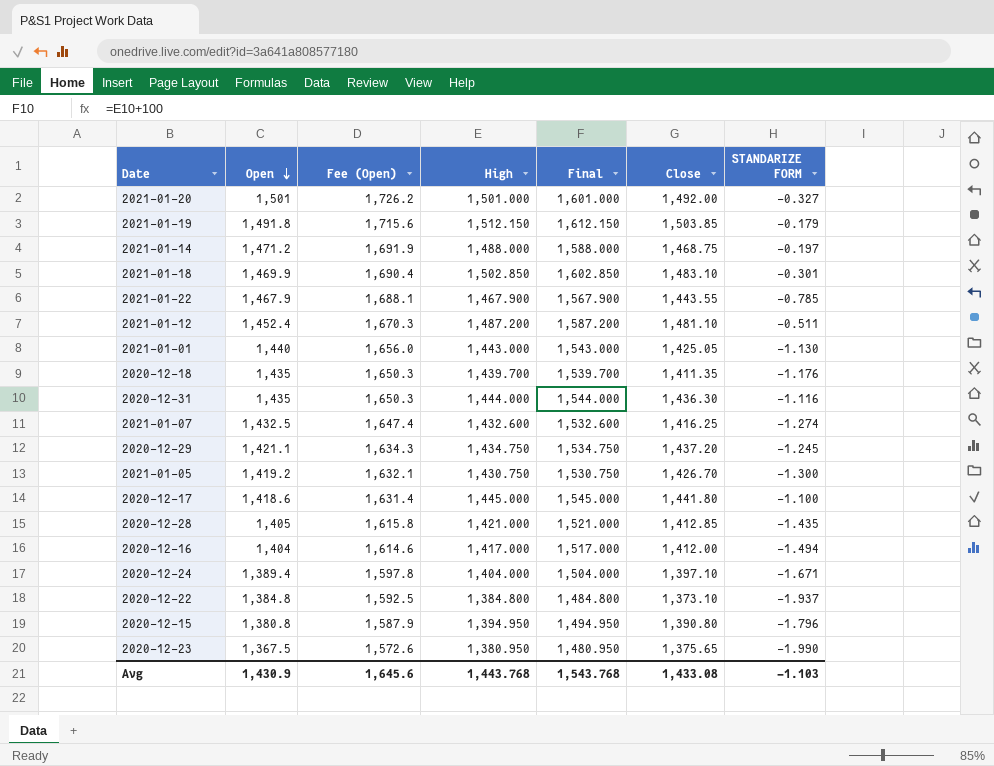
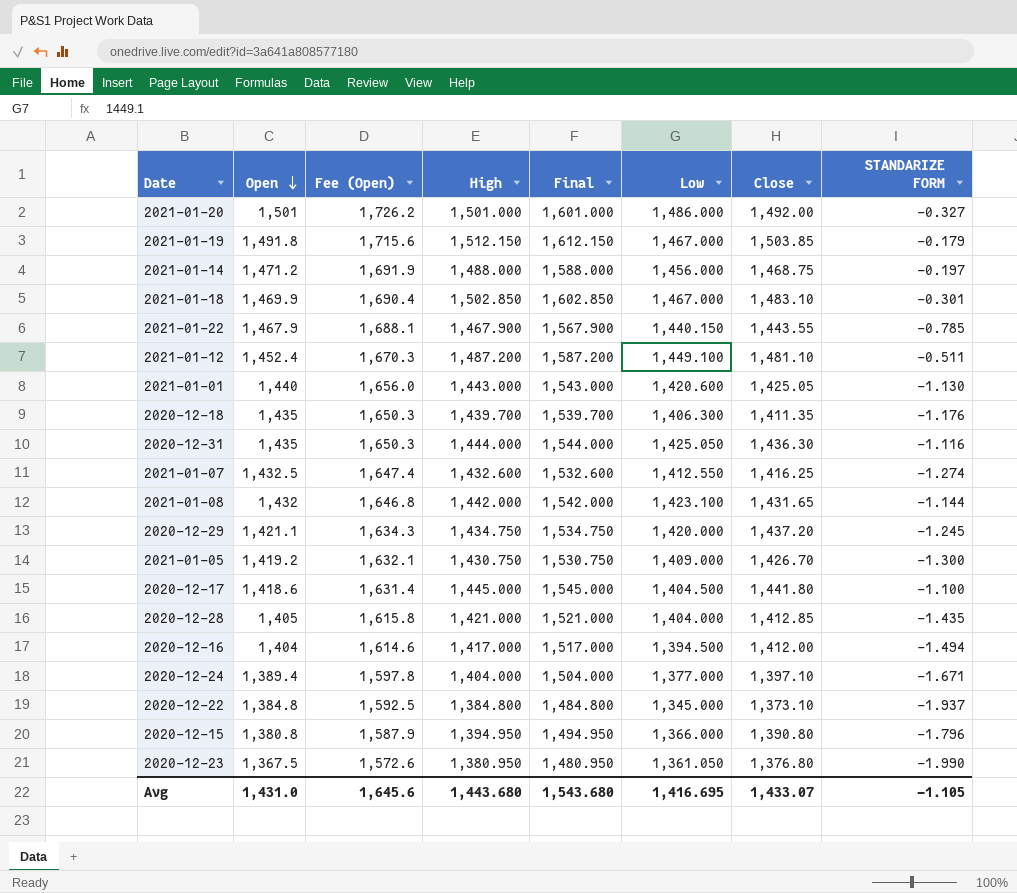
column Low | position: none -> 6
row 2021-01-08: none -> 1,432 | 1,646.8 | 1,442.000 | 1,542.000 | 1,423.100 | 1,431.65 | -1.144
2020-12-23 | Close: 1,375.65 -> 1,376.80
Avg | Open: 1,430.9 -> 1,431.0
Avg | High: 1,443.768 -> 1,443.680
Avg | Final: 1,543.768 -> 1,543.680
Avg | Close: 1,433.08 -> 1,433.07
Avg | STANDARIZE FORM: -1.103 -> -1.105

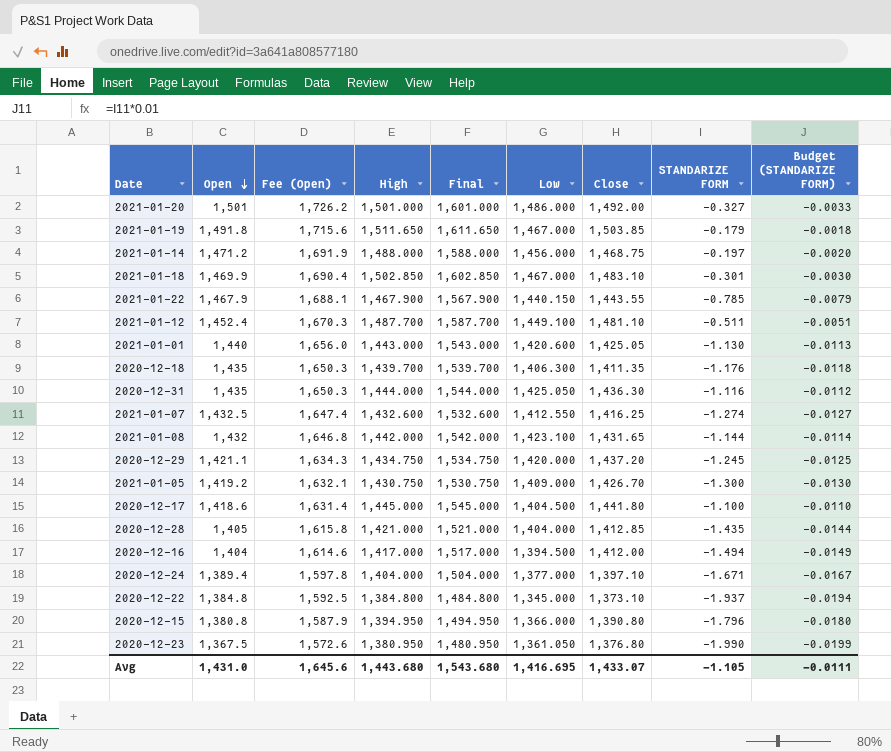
column Budget (STANDARIZE FORM) | formula: none -> [STANDARIZE FORM] * 0.01
2021-01-19 | High: 1,512.150 -> 1,511.650
2021-01-19 | Final: 1,612.150 -> 1,611.650
2021-01-12 | High: 1,487.200 -> 1,487.700
2021-01-12 | Final: 1,587.200 -> 1,587.700

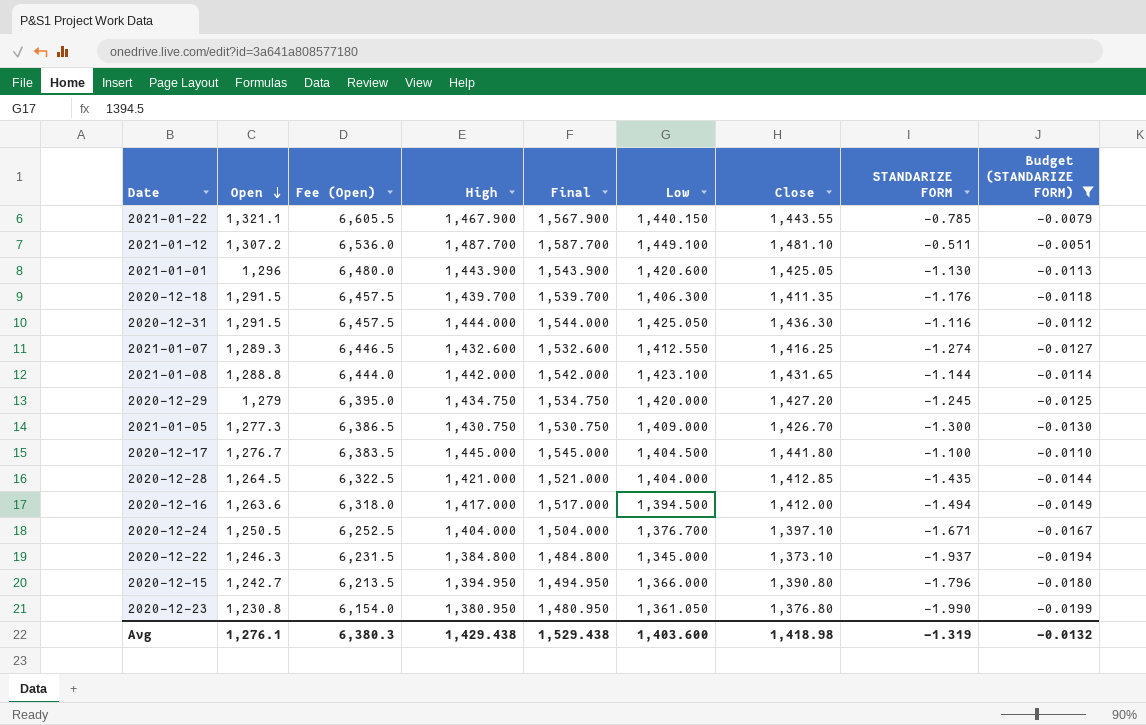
filter: none -> Budget (STANDARIZE FORM) <= -0.0051
column Fee (Open) | formula: [Open] * 1.15 -> [Open] * 5
2021-01-22 | Open: 1,467.9 -> 1,321.1
2021-01-12 | Open: 1,452.4 -> 1,307.2
2021-01-01 | Open: 1,440 -> 1,296
2021-01-01 | High: 1,443.000 -> 1,443.900
2021-01-01 | Final: 1,543.000 -> 1,543.900
2020-12-18 | Open: 1,435 -> 1,291.5
2020-12-31 | Open: 1,435 -> 1,291.5
2021-01-07 | Open: 1,432.5 -> 1,289.3
2021-01-08 | Open: 1,432 -> 1,288.8
2020-12-29 | Open: 1,421.1 -> 1,279
2020-12-29 | Close: 1,437.20 -> 1,427.20
2021-01-05 | Open: 1,419.2 -> 1,277.3
2020-12-17 | Open: 1,418.6 -> 1,276.7
2020-12-28 | Open: 1,405 -> 1,264.5
2020-12-16 | Open: 1,404 -> 1,263.6
2020-12-24 | Open: 1,389.4 -> 1,250.5
2020-12-24 | Low: 1,377.000 -> 1,376.700
2020-12-22 | Open: 1,384.8 -> 1,246.3
2020-12-15 | Open: 1,380.8 -> 1,242.7
2020-12-23 | Open: 1,367.5 -> 1,230.8
Avg | Open: 1,431.0 -> 1,276.1
Avg | Fee (Open): 1,645.6 -> 6,380.3
Avg | High: 1,443.680 -> 1,429.438
Avg | Final: 1,543.680 -> 1,529.438
Avg | Low: 1,416.695 -> 1,403.600
Avg | Close: 1,433.07 -> 1,418.98
Avg | STANDARIZE FORM: -1.105 -> -1.319
Avg | Budget (STANDARIZE FORM): -0.0111 -> -0.0132

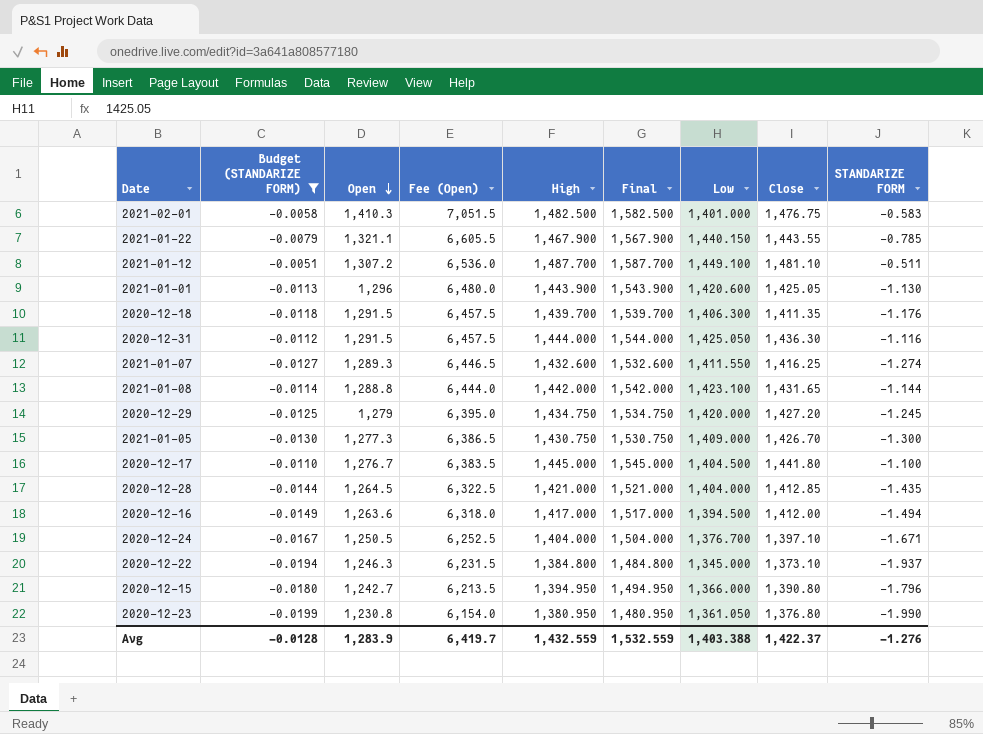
column Budget (STANDARIZE FORM) | position: 9 -> 2
row 2021-02-01: none -> -0.0058 | 1,410.3 | 7,051.5 | 1,482.500 | 1,582.500 | 1,401.000 | 1,476.75 | -0.583
2021-01-07 | Low: 1,412.550 -> 1,411.550
Avg | Budget (STANDARIZE FORM): -0.0132 -> -0.0128
Avg | Open: 1,276.1 -> 1,283.9
Avg | Fee (Open): 6,380.3 -> 6,419.7
Avg | High: 1,429.438 -> 1,432.559
Avg | Final: 1,529.438 -> 1,532.559
Avg | Low: 1,403.600 -> 1,403.388
Avg | Close: 1,418.98 -> 1,422.37
Avg | STANDARIZE FORM: -1.319 -> -1.276

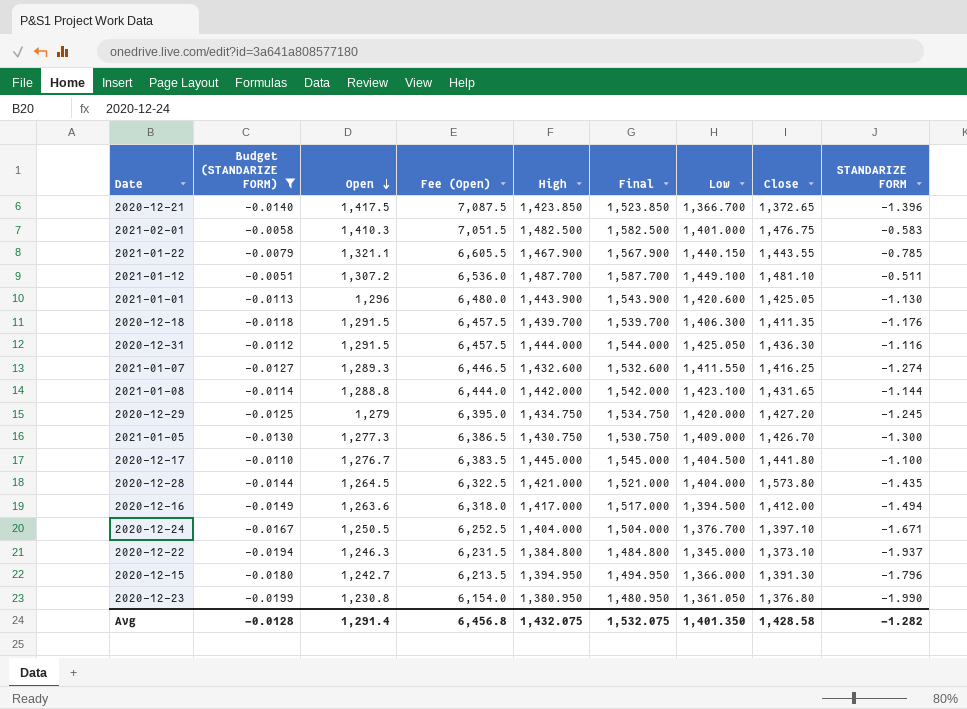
row 2020-12-21: none -> -0.0140 | 1,417.5 | 7,087.5 | 1,423.850 | 1,523.850 | 1,366.700 | 1,372.65 | -1.396
2020-12-28 | Close: 1,412.85 -> 1,573.80
2020-12-15 | Close: 1,390.80 -> 1,391.30
Avg | Open: 1,283.9 -> 1,291.4
Avg | Fee (Open): 6,419.7 -> 6,456.8
Avg | High: 1,432.559 -> 1,432.075
Avg | Final: 1,532.559 -> 1,532.075
Avg | Low: 1,403.388 -> 1,401.350
Avg | Close: 1,422.37 -> 1,428.58
Avg | STANDARIZE FORM: -1.276 -> -1.282

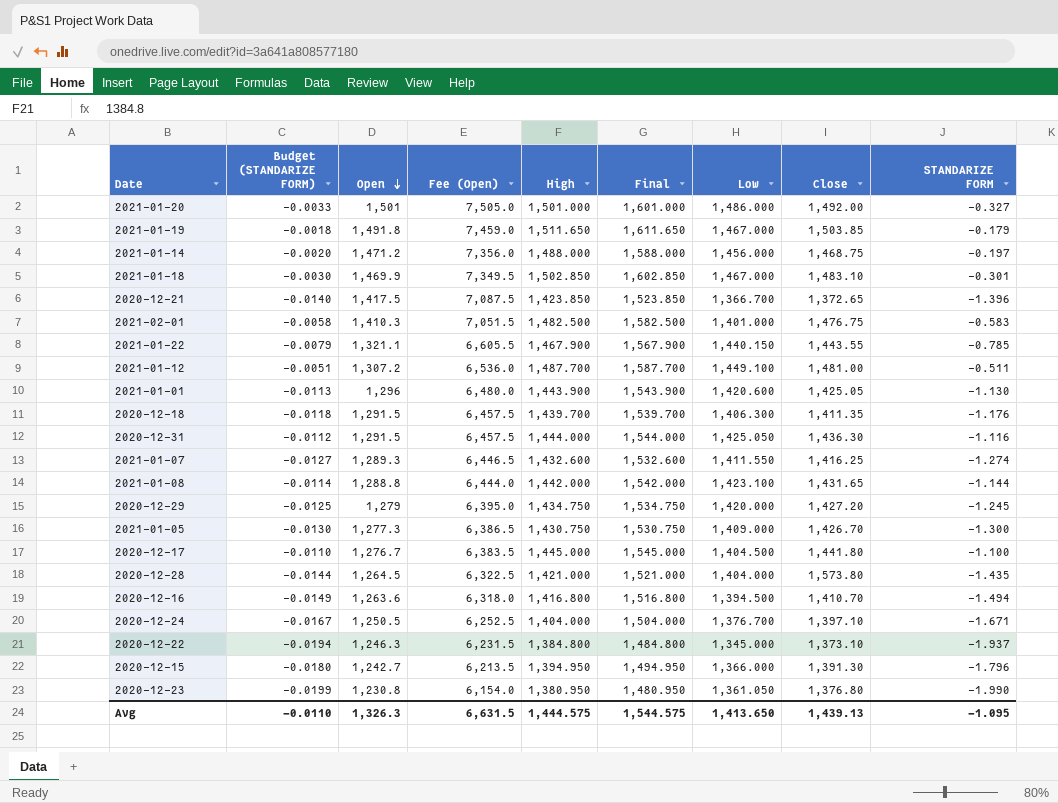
filter: Budget (STANDARIZE FORM) <= -0.0051 -> none
2021-01-12 | Close: 1,481.10 -> 1,481.00
2020-12-16 | High: 1,417.000 -> 1,416.800
2020-12-16 | Final: 1,517.000 -> 1,516.800
2020-12-16 | Close: 1,412.00 -> 1,410.70
Avg | Budget (STANDARIZE FORM): -0.0128 -> -0.0110
Avg | Open: 1,291.4 -> 1,326.3
Avg | Fee (Open): 6,456.8 -> 6,631.5
Avg | High: 1,432.075 -> 1,444.575
Avg | Final: 1,532.075 -> 1,544.575
Avg | Low: 1,401.350 -> 1,413.650
Avg | Close: 1,428.58 -> 1,439.13
Avg | STANDARIZE FORM: -1.282 -> -1.095

